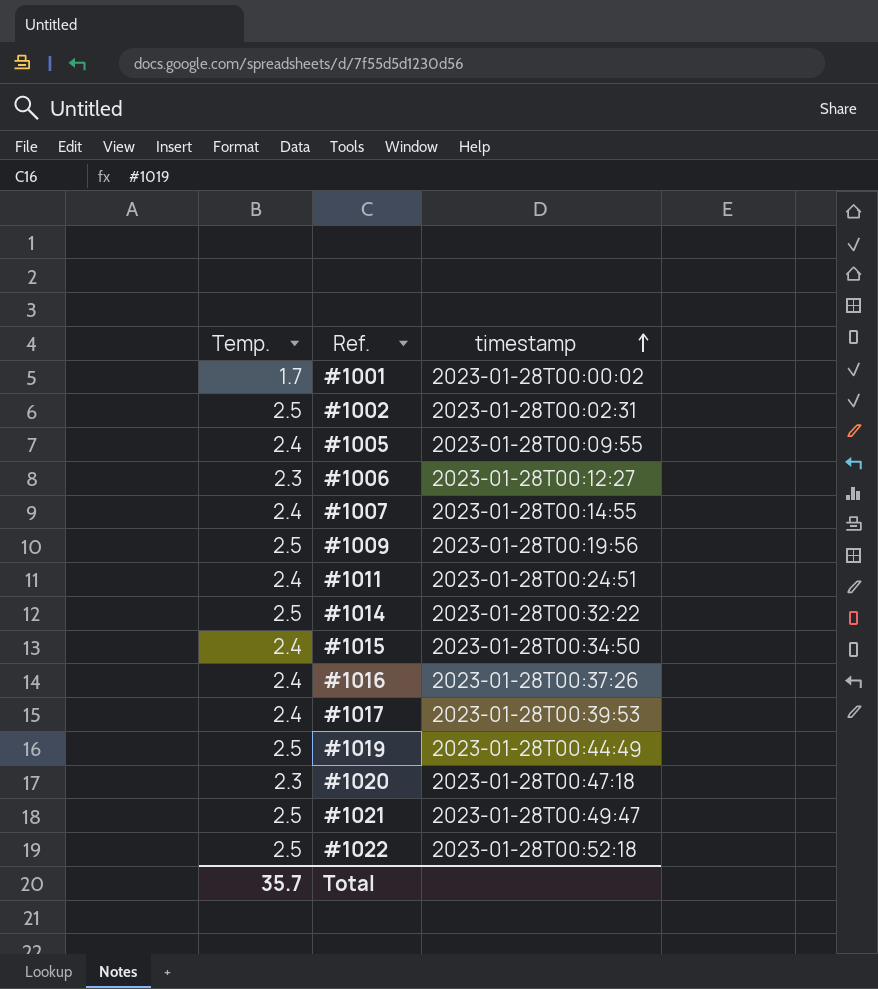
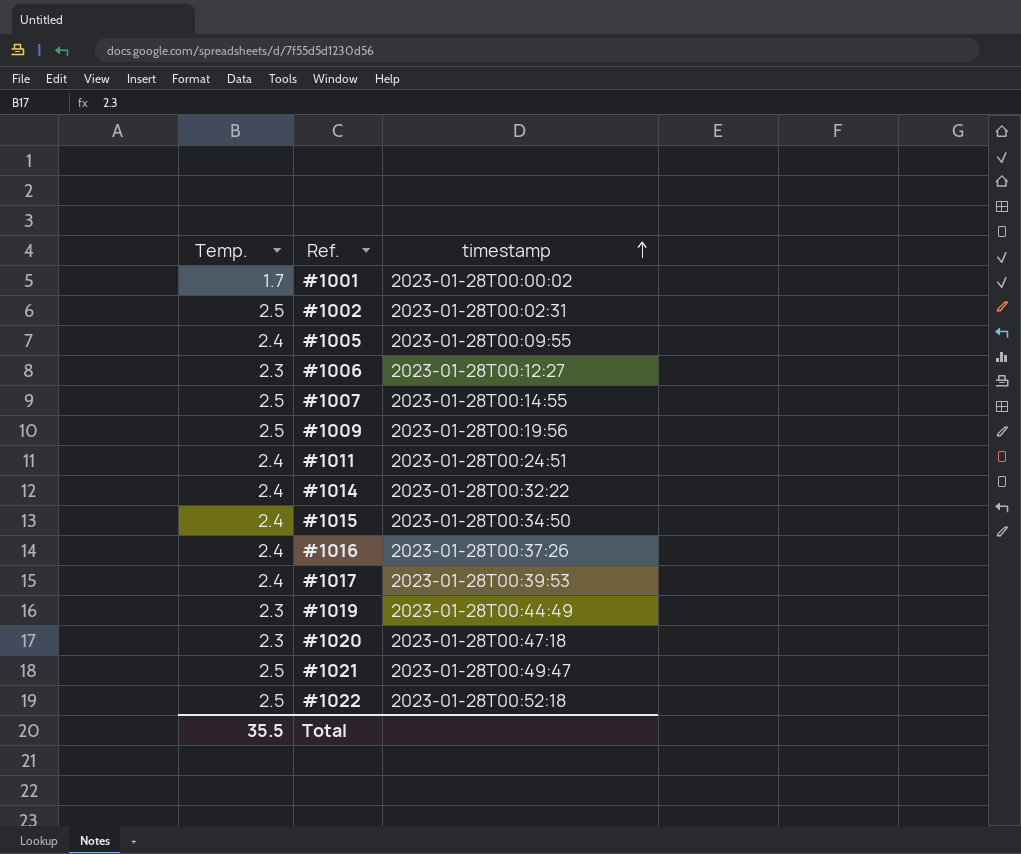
#1007 | Temp.: 2.4 -> 2.5
#1014 | Temp.: 2.5 -> 2.4
#1019 | Temp.: 2.5 -> 2.3
Total | Temp.: 35.7 -> 35.5

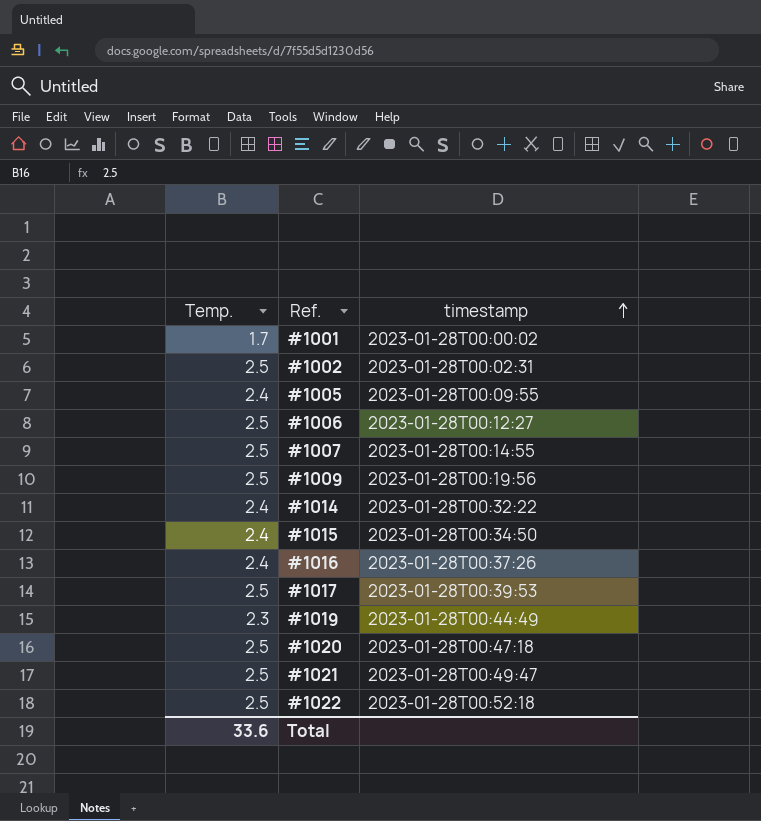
row #1011: 2.4 | 2023-01-28T00:24:51 -> none
#1006 | Temp.: 2.3 -> 2.5
#1017 | Temp.: 2.4 -> 2.5
#1020 | Temp.: 2.3 -> 2.5
Total | Temp.: 35.5 -> 33.6

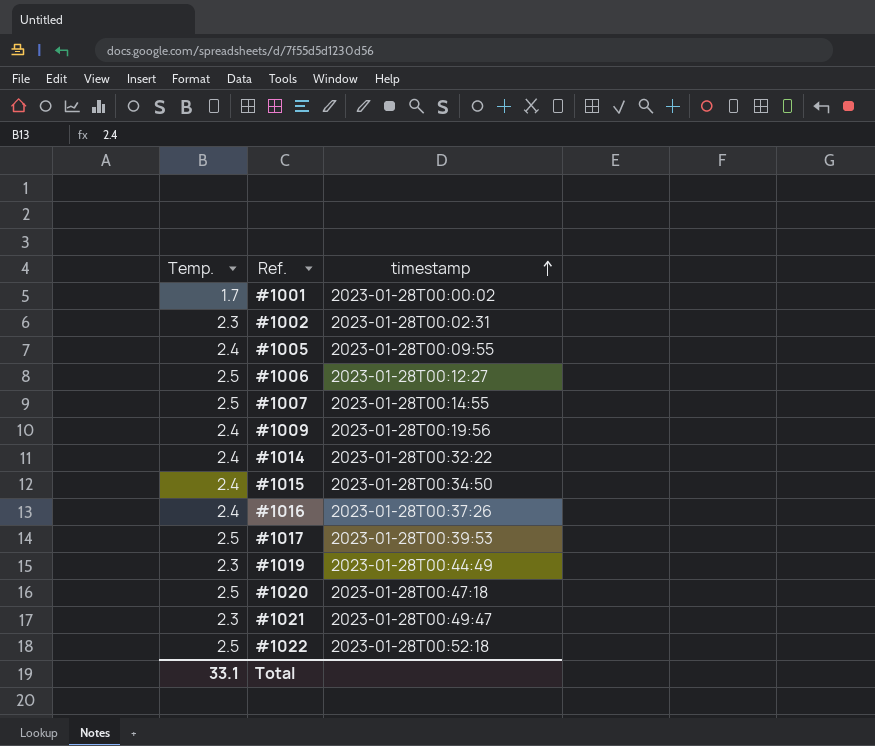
#1002 | Temp.: 2.5 -> 2.3
#1009 | Temp.: 2.5 -> 2.4
#1021 | Temp.: 2.5 -> 2.3
Total | Temp.: 33.6 -> 33.1

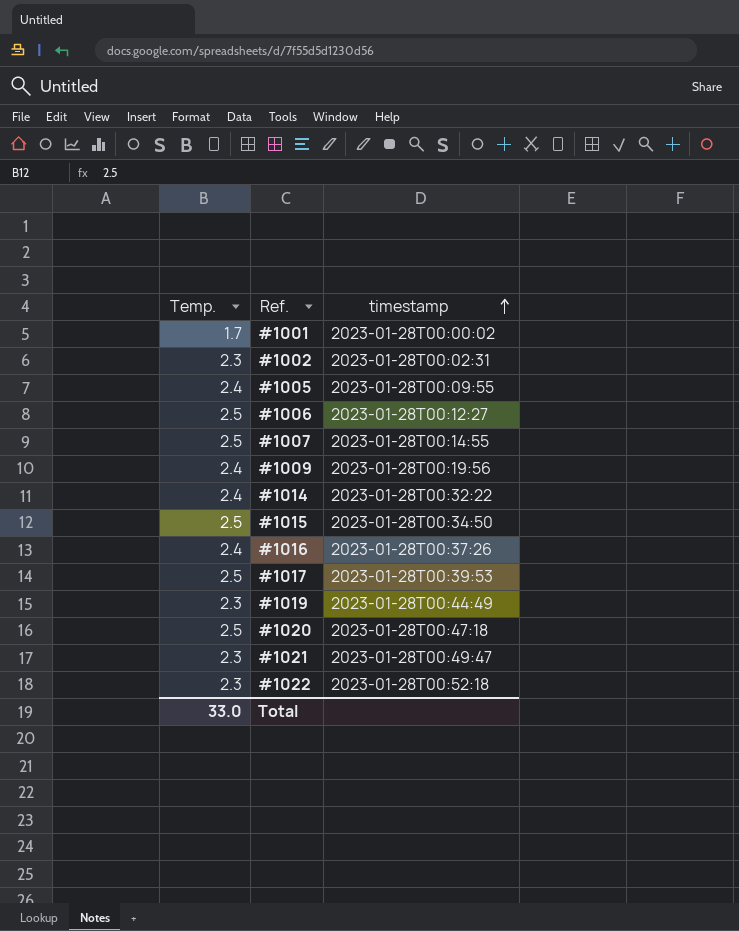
#1015 | Temp.: 2.4 -> 2.5
#1022 | Temp.: 2.5 -> 2.3
Total | Temp.: 33.1 -> 33.0

